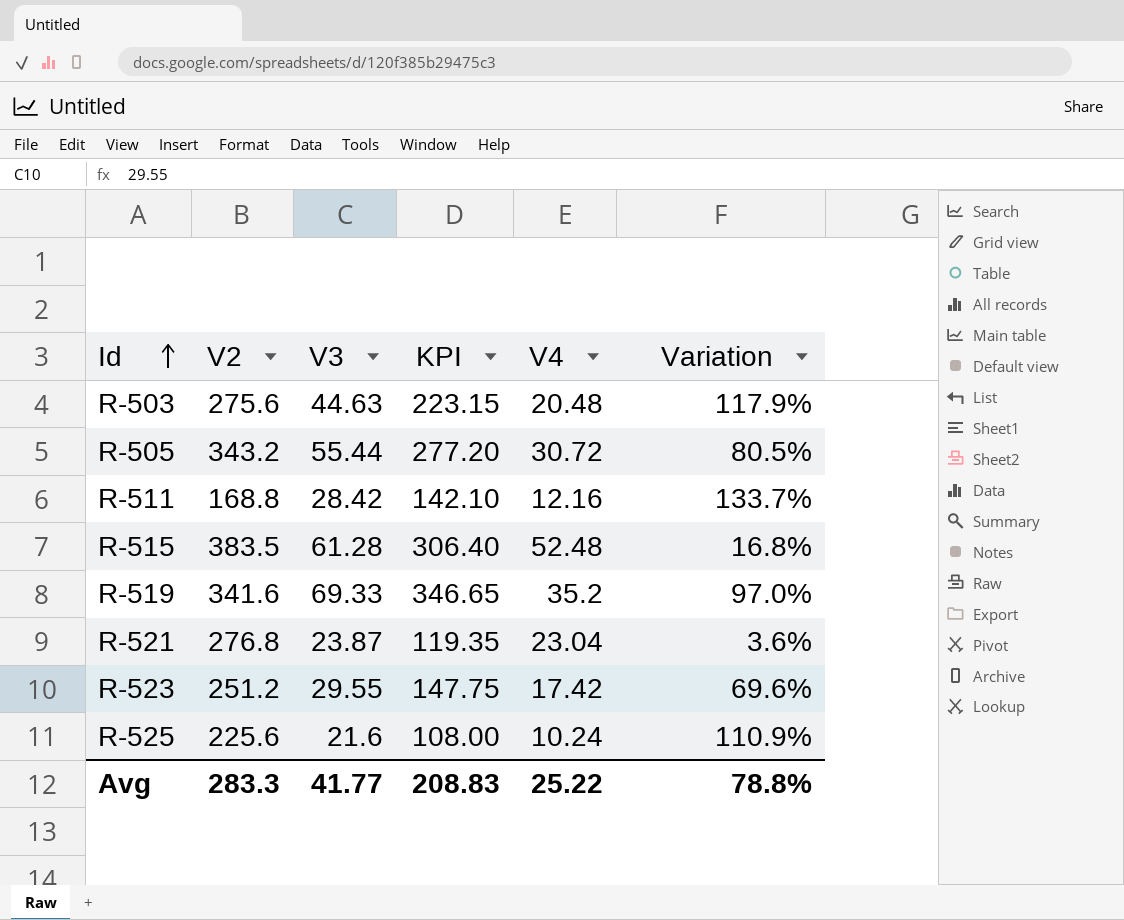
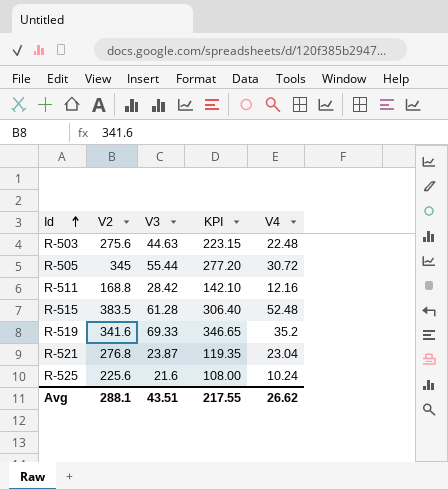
column Variation | formula: ([V3] - [V4]) / [V4] -> none
row R-523: 251.2 | 29.55 | 147.75 | 17.42 | 69.6% -> none
R-503 | V4: 20.48 -> 22.48
R-505 | V2: 343.2 -> 345
Avg | V2: 283.3 -> 288.1
Avg | V3: 41.77 -> 43.51
Avg | KPI: 208.83 -> 217.55
Avg | V4: 25.22 -> 26.62

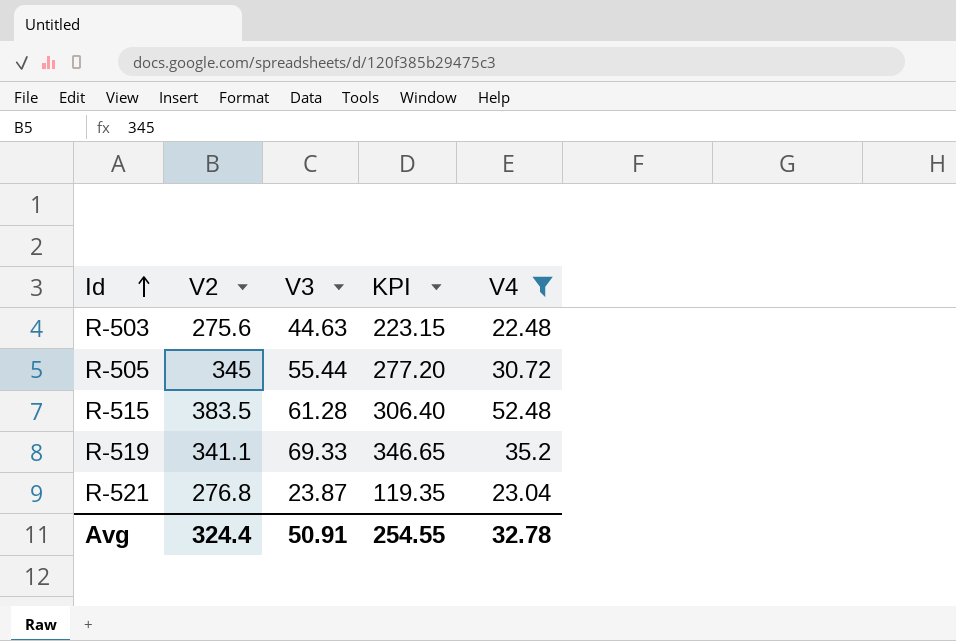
filter: none -> V4 >= 22.48
R-519 | V2: 341.6 -> 341.1
Avg | V2: 288.1 -> 324.4
Avg | V3: 43.51 -> 50.91
Avg | KPI: 217.55 -> 254.55
Avg | V4: 26.62 -> 32.78

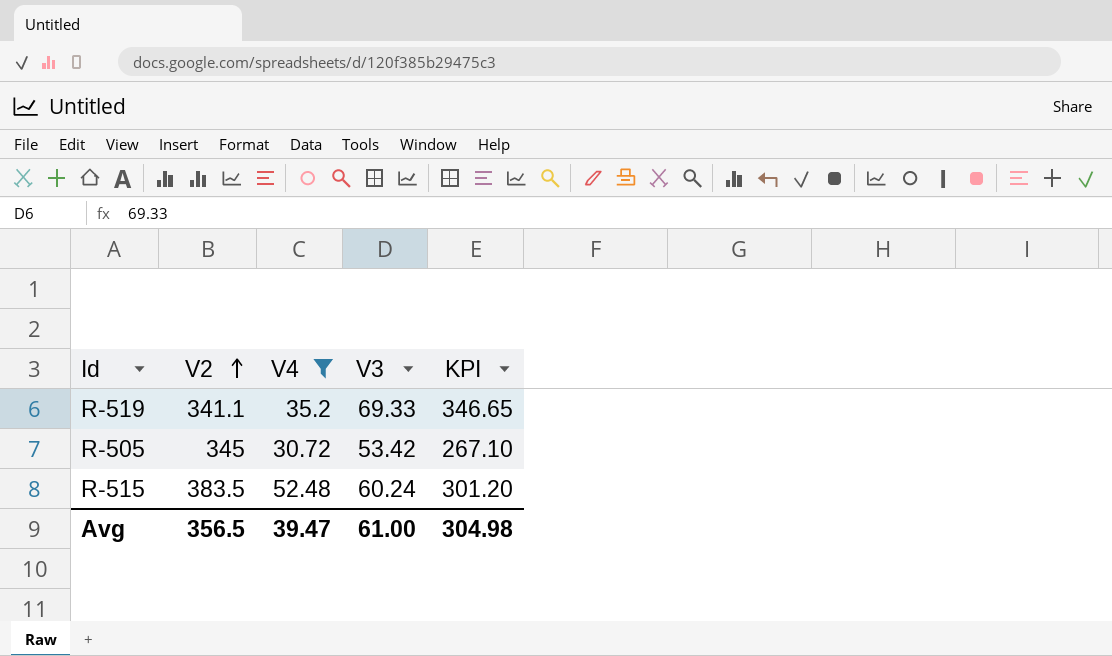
row order: Id ascending -> V2 ascending
column V4 | position: 5 -> 3
row R-503: 275.6 | 44.63 | 223.15 | 22.48 -> none
row R-521: 276.8 | 23.87 | 119.35 | 23.04 -> none
R-505 | V3: 55.44 -> 53.42
R-505 | KPI: 277.20 -> 267.10
R-515 | V3: 61.28 -> 60.24
R-515 | KPI: 306.40 -> 301.20
Avg | V2: 324.4 -> 356.5
Avg | V4: 32.78 -> 39.47
Avg | V3: 50.91 -> 61.00
Avg | KPI: 254.55 -> 304.98

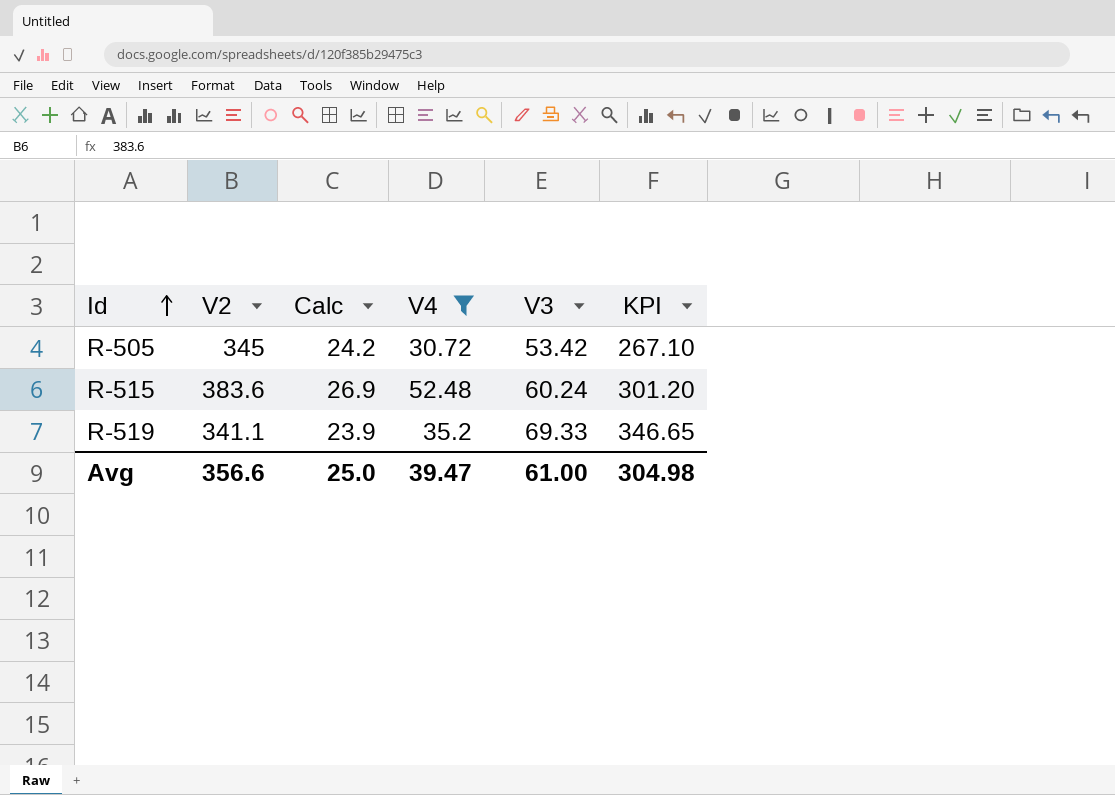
row order: V2 ascending -> Id ascending
column Calc | formula: none -> [V2] * 0.07
R-515 | V2: 383.5 -> 383.6
Avg | V2: 356.5 -> 356.6

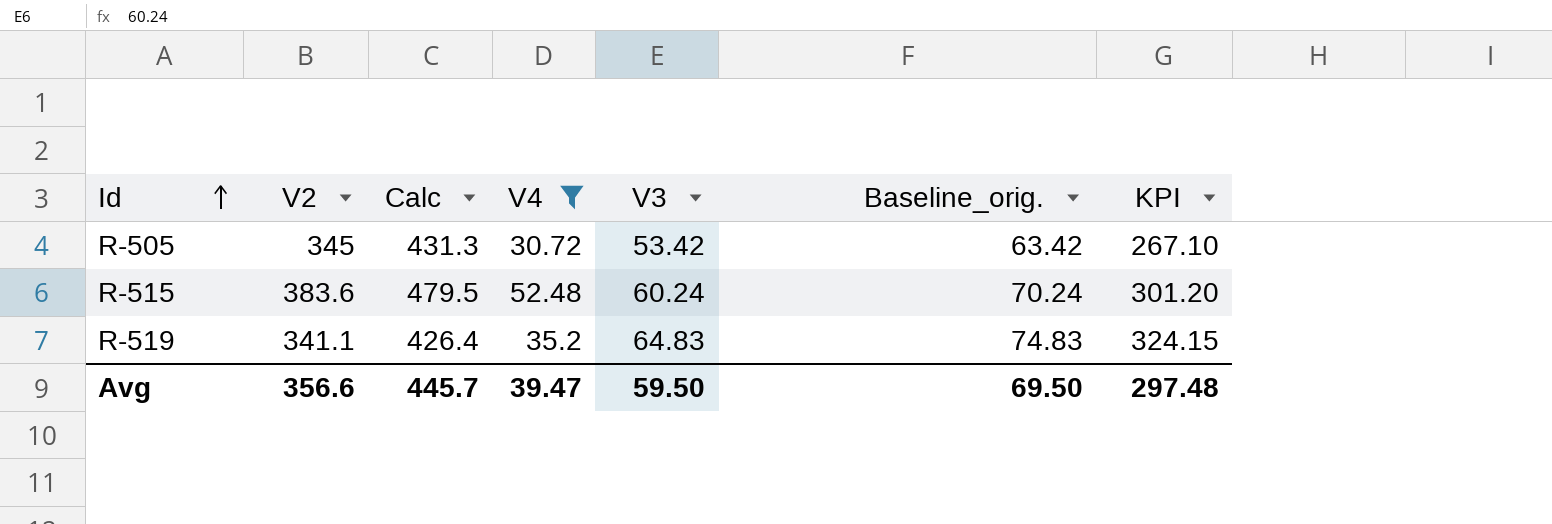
column Calc | formula: [V2] * 0.07 -> [V2] * 1.25
column Baseline_orig. | formula: none -> [V3] + 10
R-519 | V3: 69.33 -> 64.83
R-519 | KPI: 346.65 -> 324.15
Avg | Calc: 25.0 -> 445.7
Avg | V3: 61.00 -> 59.50
Avg | KPI: 304.98 -> 297.48

